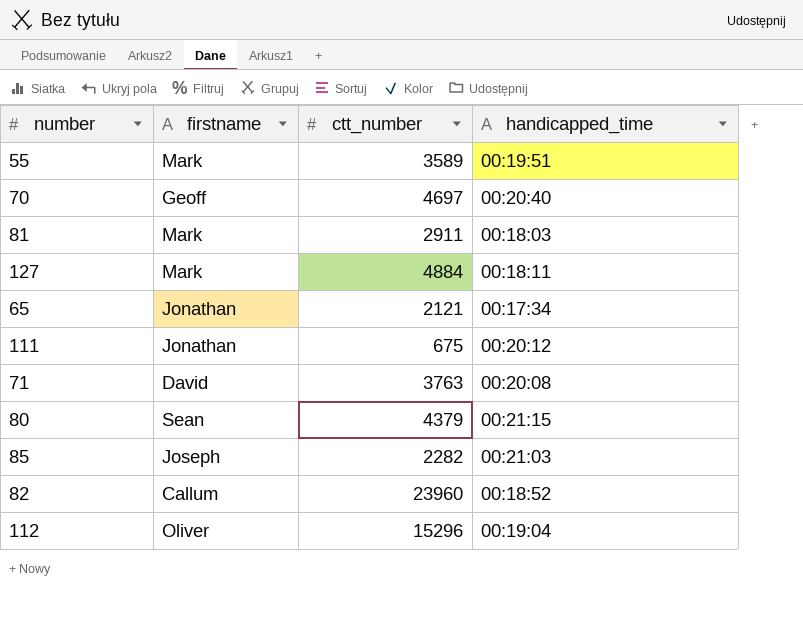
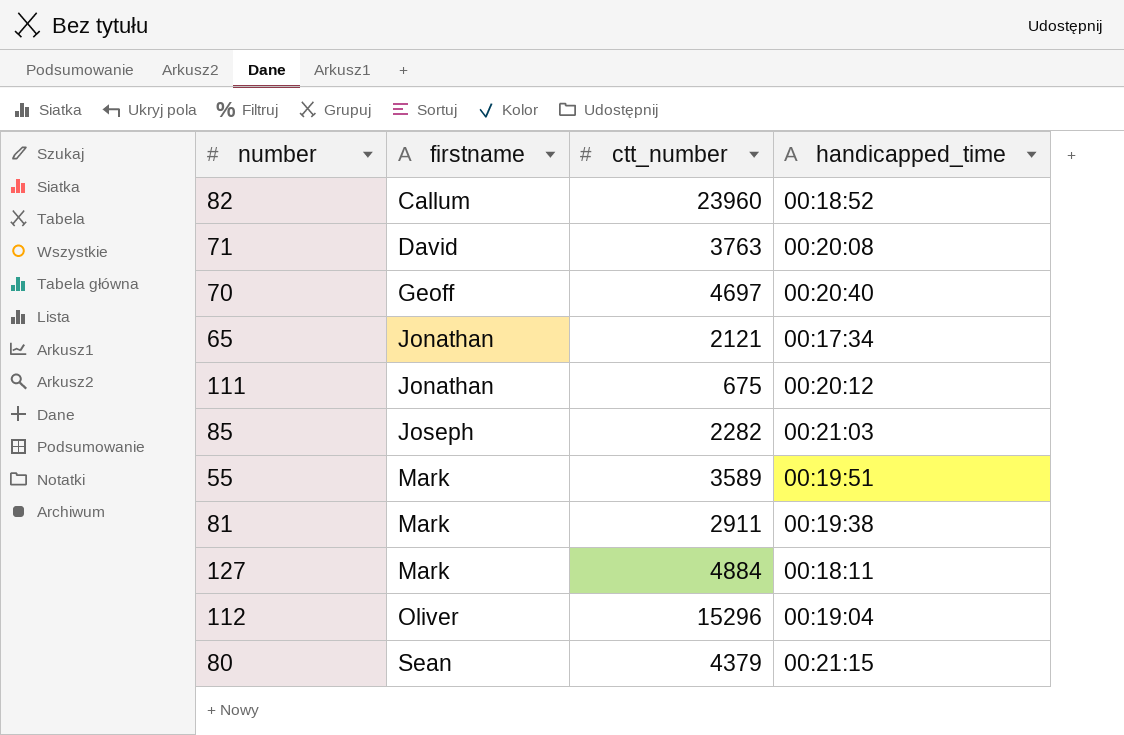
row order: none -> firstname ascending
81 | handicapped_time: 00:18:03 -> 00:19:38

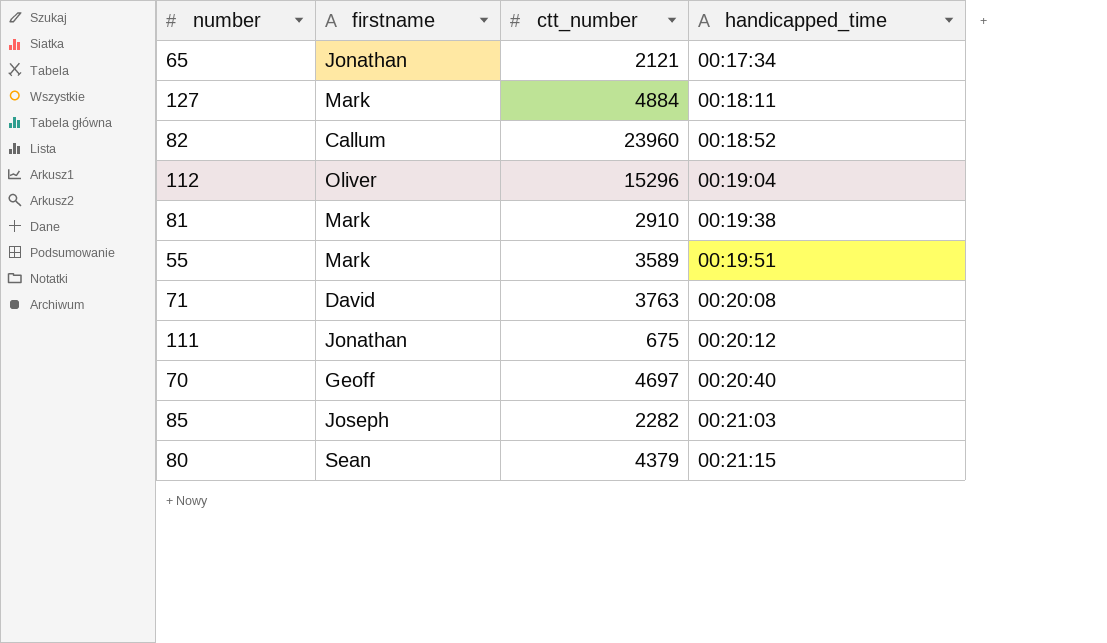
row order: firstname ascending -> handicapped_time ascending
81 | ctt_number: 2911 -> 2910

